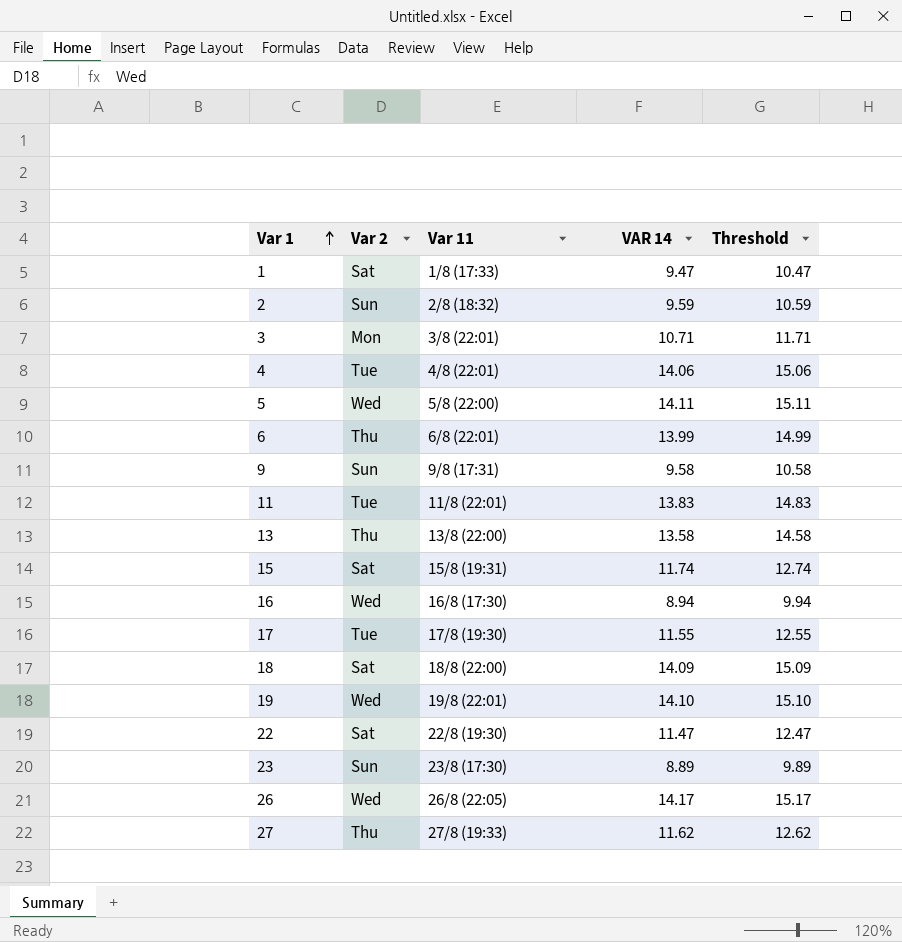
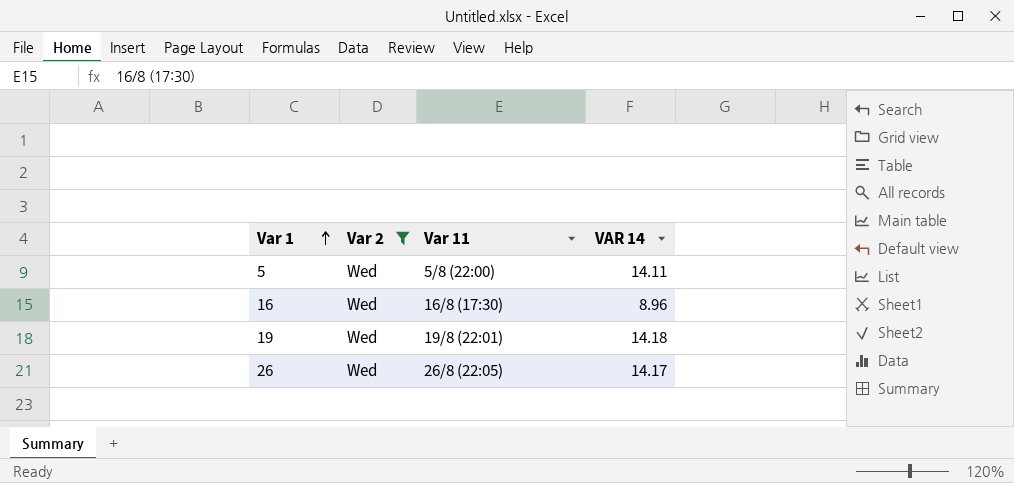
filter: none -> Var 2 = Wed
column Threshold | formula: [VAR 14] + 1 -> none
16 | VAR 14: 8.94 -> 8.96
19 | VAR 14: 14.10 -> 14.18

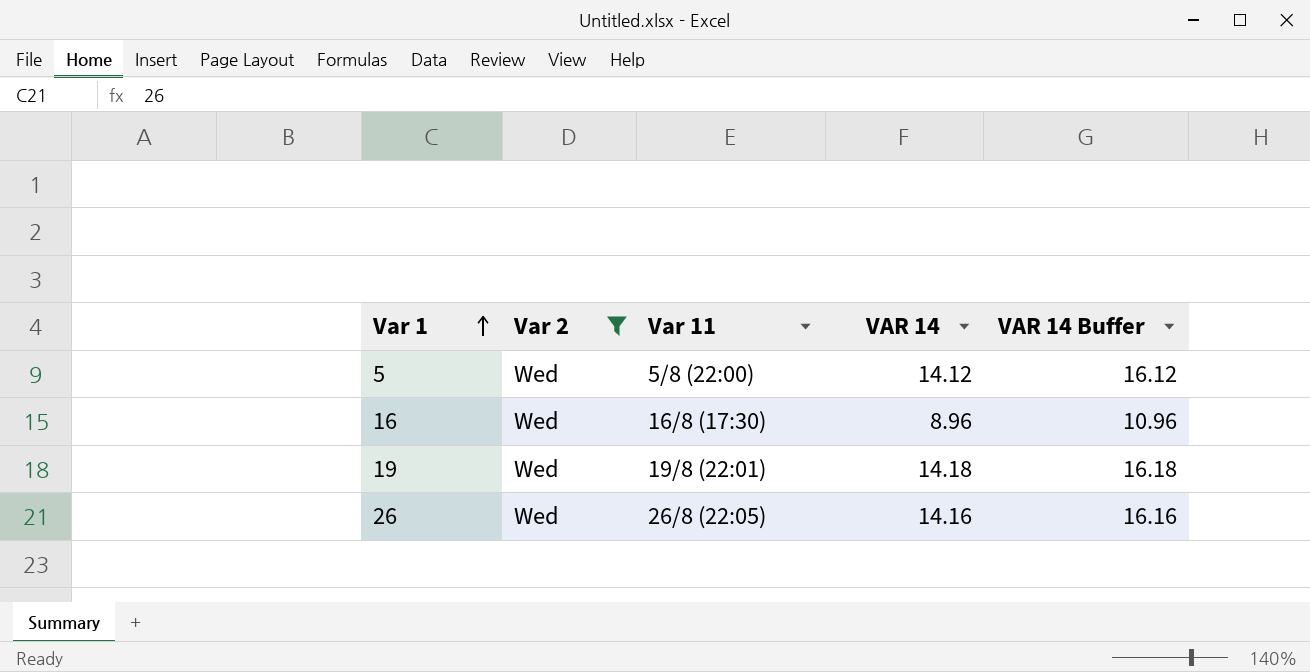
column VAR 14 Buffer | formula: none -> [VAR 14] + 2
5 | VAR 14: 14.11 -> 14.12
26 | VAR 14: 14.17 -> 14.16

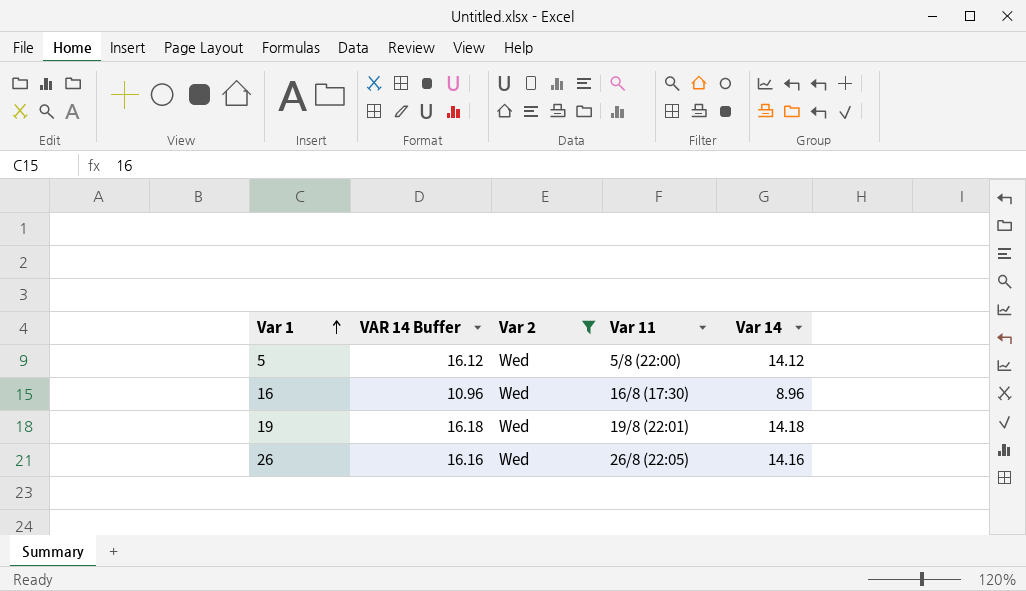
column VAR 14 Buffer | position: 5 -> 2
column name: VAR 14 -> Var 14

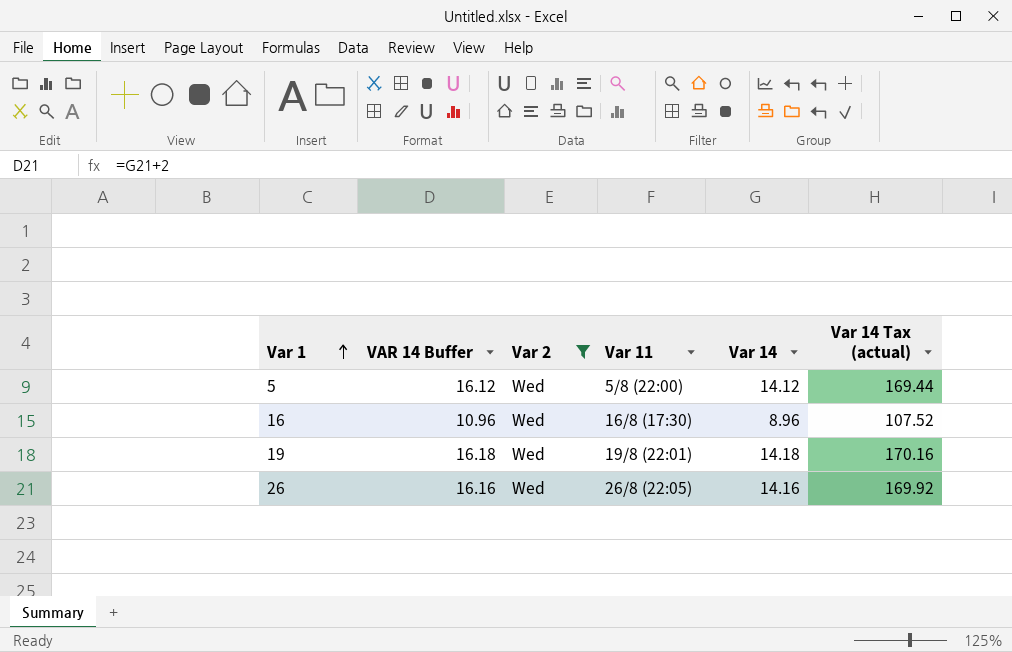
column Var 14 Tax (actual) | formula: none -> [Var 14] * 12

